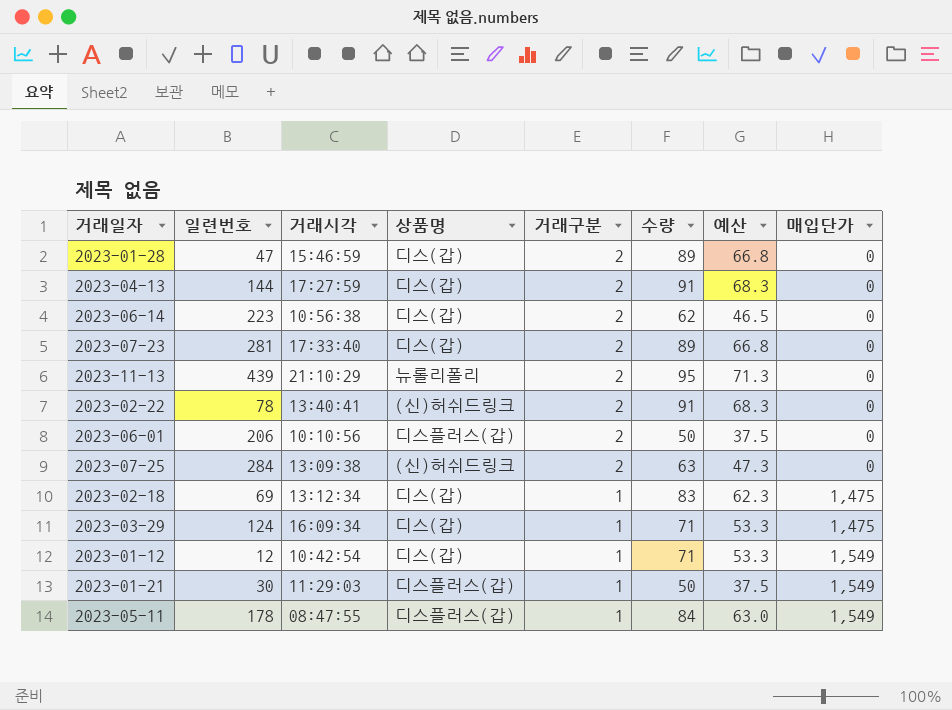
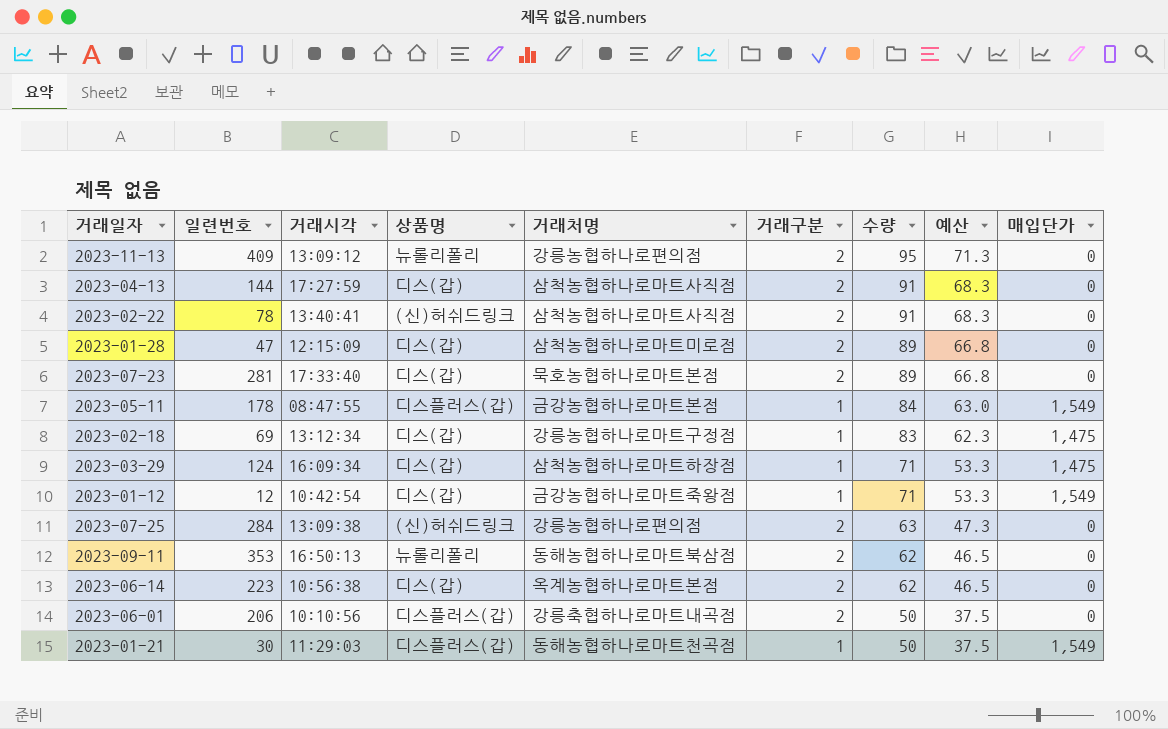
row order: 거래구분 descending -> 수량 descending
column 거래처명 | position: none -> 5
2023-11-13 | 일련번호: 439 -> 409
2023-11-13 | 거래시각: 21:10:29 -> 13:09:12
2023-01-28 | 거래시각: 15:46:59 -> 12:15:09
row 2023-09-11: none -> 353 | 16:50:13 | 뉴롤리폴리 | 동해농협하나로마트북삼점 | 2 | 62 | 46.5 | 0

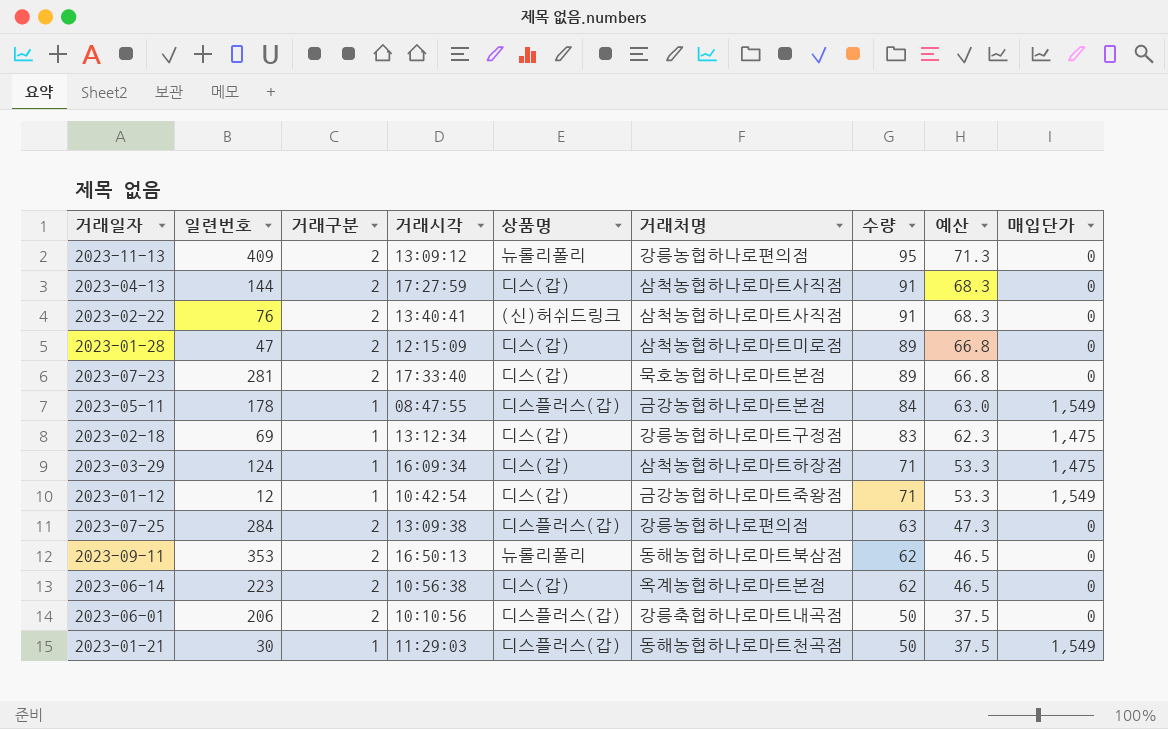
column 거래구분 | position: 6 -> 3
2023-02-22 | 일련번호: 78 -> 76
2023-07-25 | 상품명: (신)허쉬드링크 -> 디스플러스(갑)

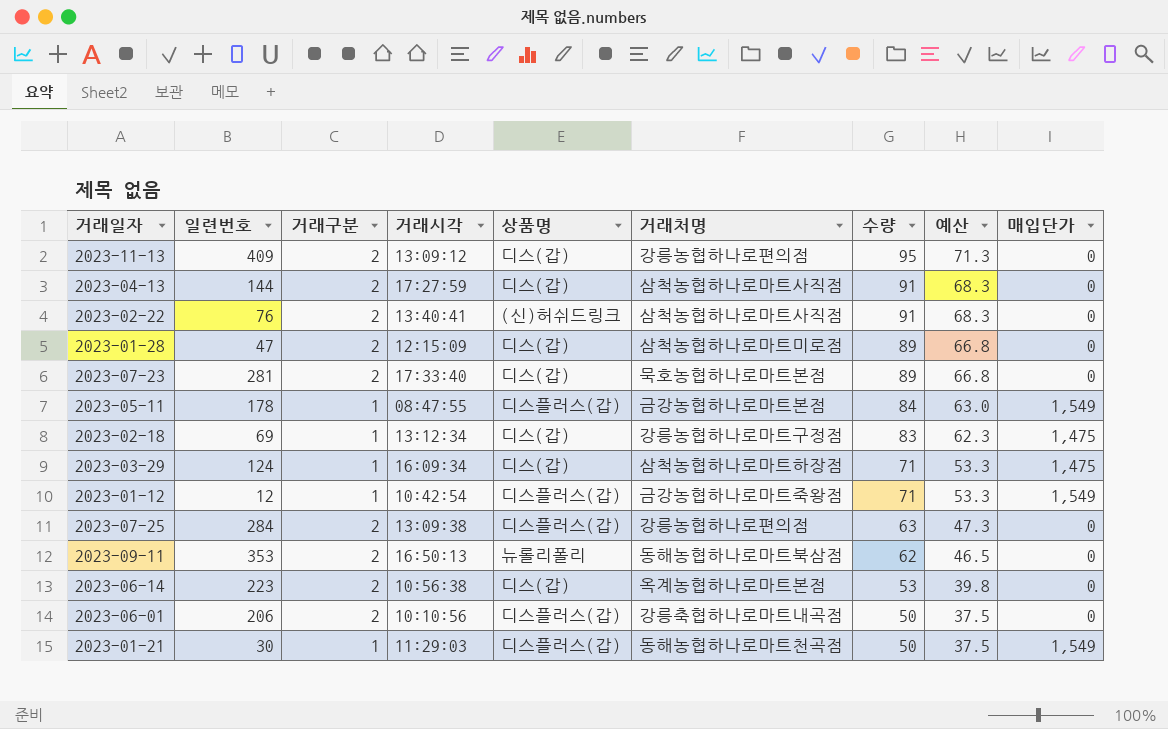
2023-11-13 | 상품명: 뉴롤리폴리 -> 디스(갑)
2023-01-12 | 상품명: 디스(갑) -> 디스플러스(갑)
2023-06-14 | 수량: 62 -> 53
2023-06-14 | 예산: 46.5 -> 39.8

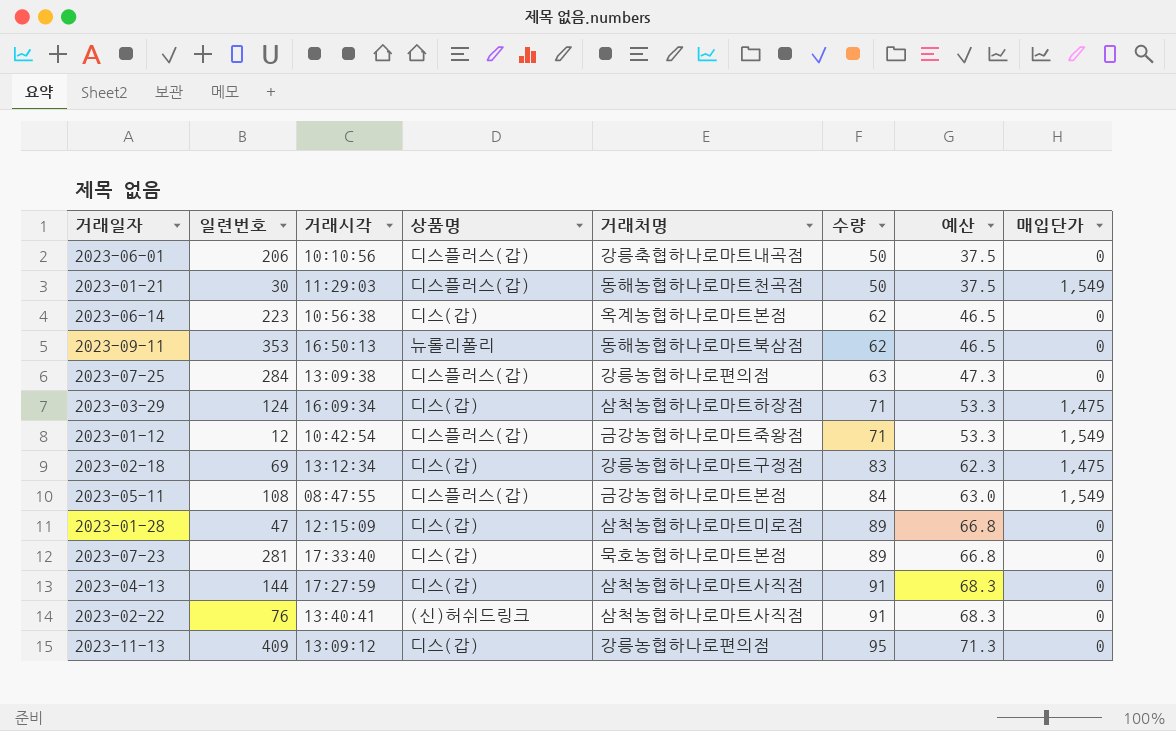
row order: 수량 descending -> 수량 ascending
column 거래구분 | position: 3 -> none
2023-06-14 | 수량: 53 -> 62
2023-06-14 | 예산: 39.8 -> 46.5
2023-05-11 | 일련번호: 178 -> 108

